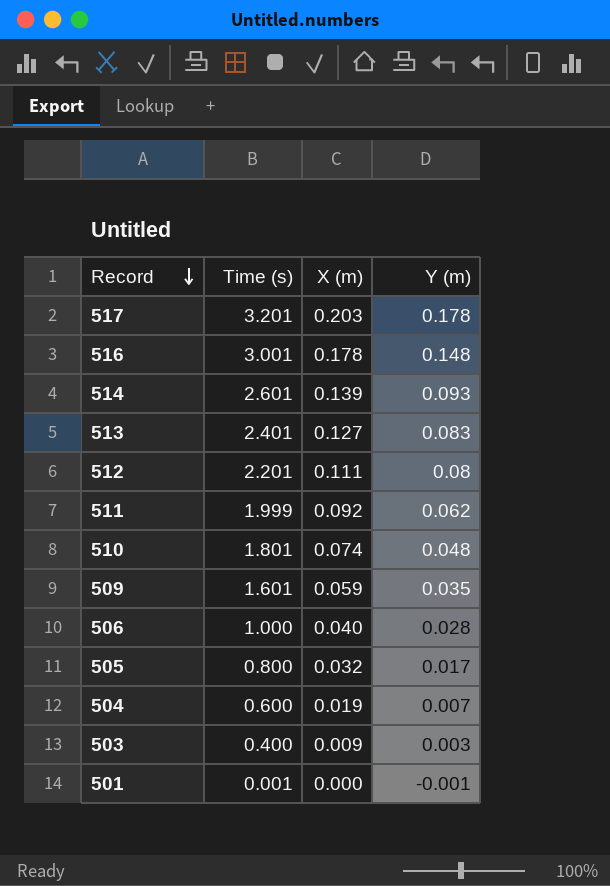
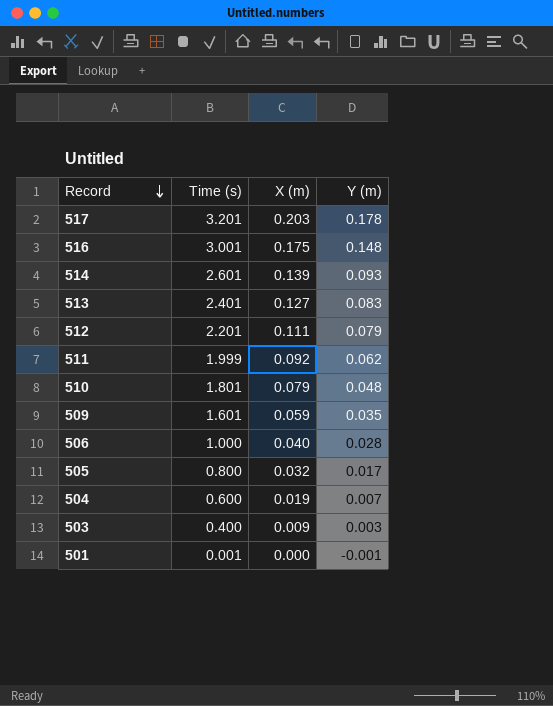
516 | X (m): 0.178 -> 0.175
512 | Y (m): 0.08 -> 0.079
510 | X (m): 0.074 -> 0.079

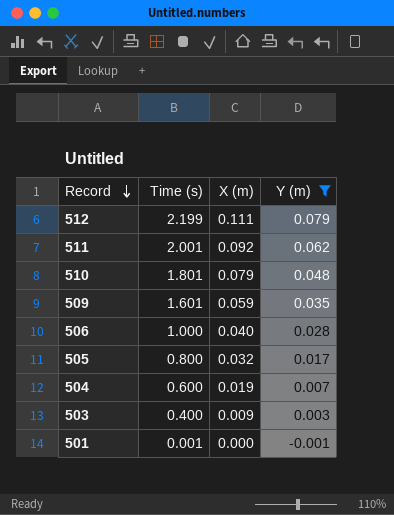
filter: none -> Y (m) <= 0.079
512 | Time (s): 2.201 -> 2.199
511 | Time (s): 1.999 -> 2.001

